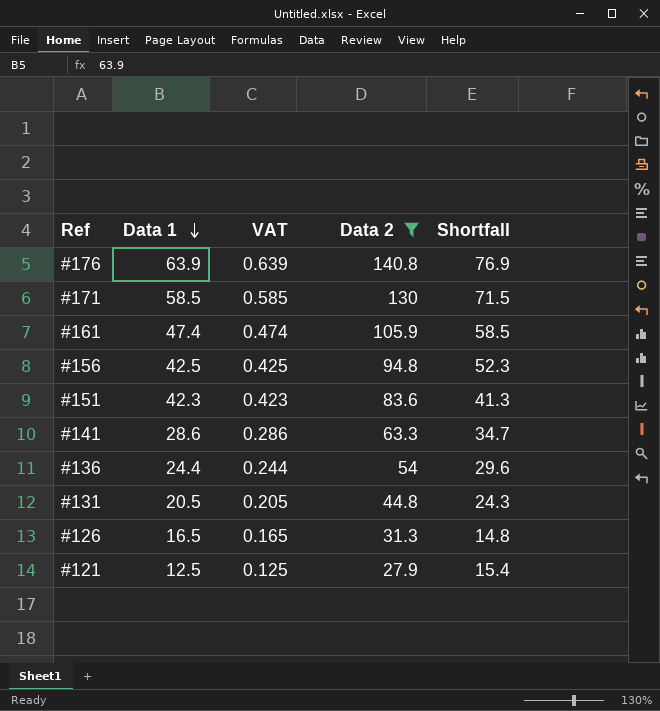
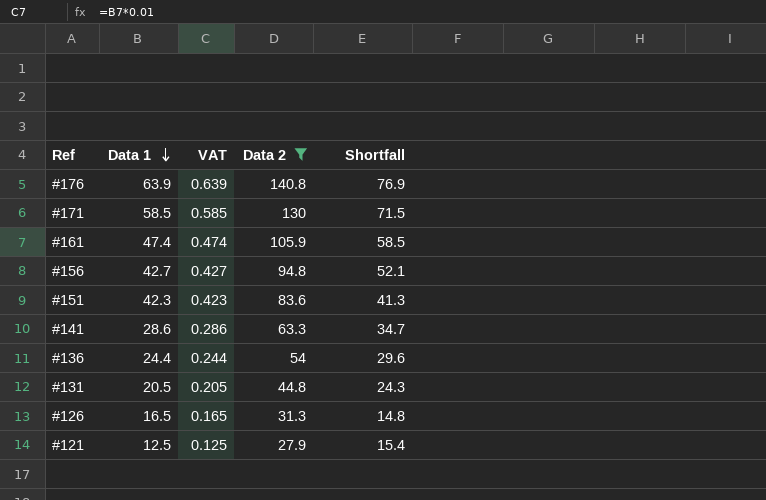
#156 | Data 1: 42.5 -> 42.7
#156 | VAT: 0.425 -> 0.427
#156 | Shortfall: 52.3 -> 52.1

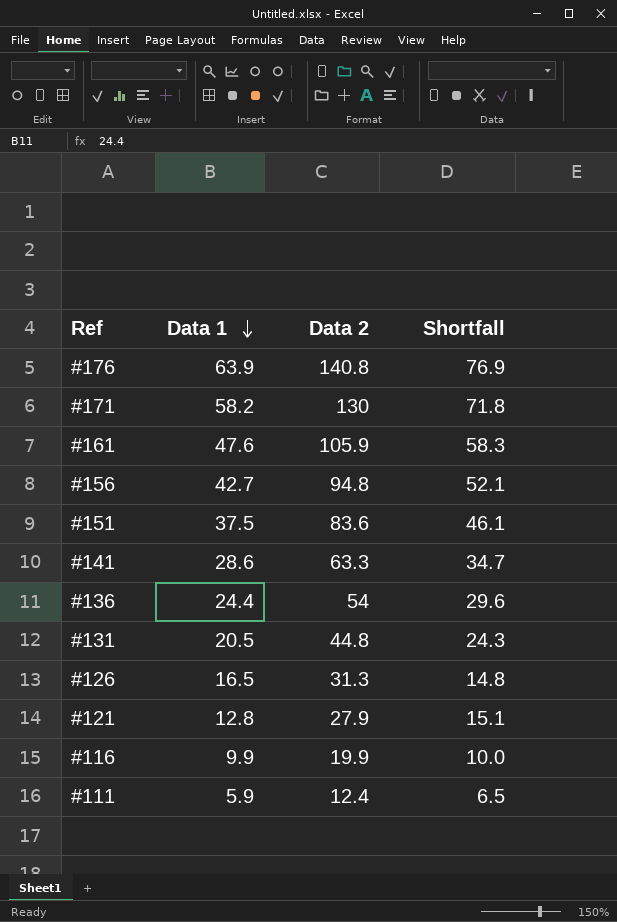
filter: Data 2 >= 27.9 -> none
column VAT | formula: [Data 1] * 0.01 -> none
#171 | Data 1: 58.5 -> 58.2
#171 | Shortfall: 71.5 -> 71.8
#161 | Data 1: 47.4 -> 47.6
#161 | Shortfall: 58.5 -> 58.3
#151 | Data 1: 42.3 -> 37.5
#151 | Shortfall: 41.3 -> 46.1
#121 | Data 1: 12.5 -> 12.8
#121 | Shortfall: 15.4 -> 15.1

